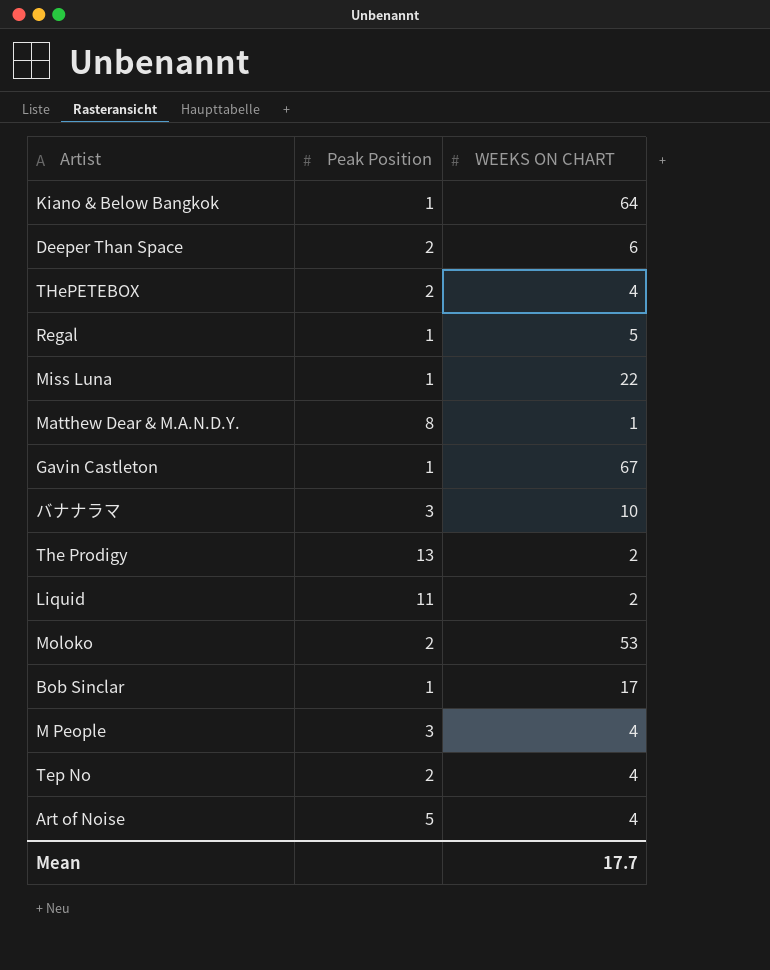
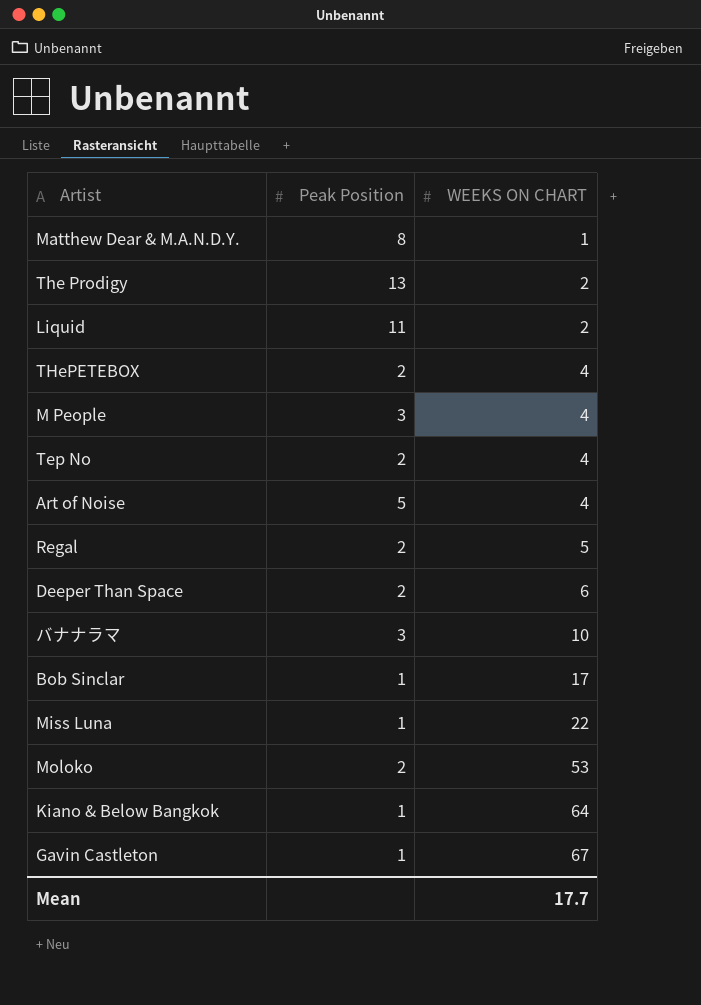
row order: none -> WEEKS ON CHART ascending
Regal | Peak Position: 1 -> 2

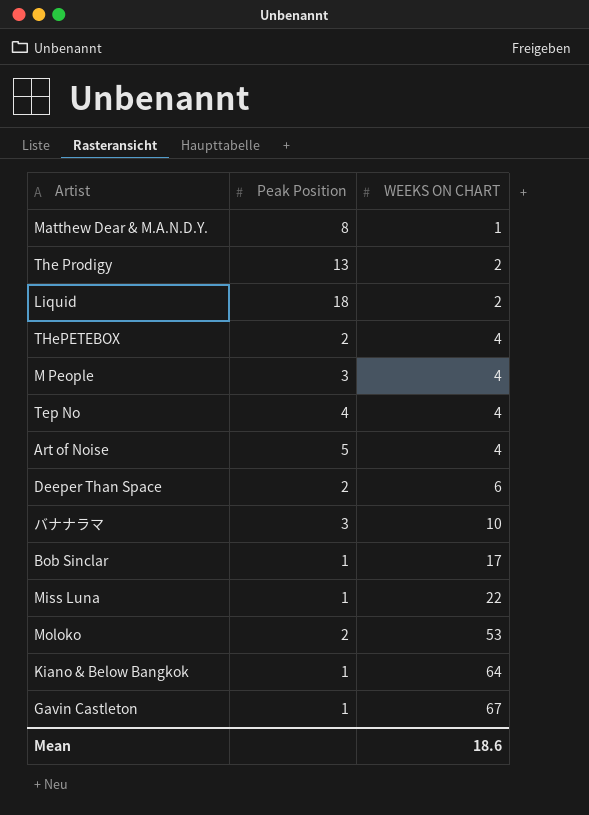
row Regal: 2 | 5 -> none
Liquid | Peak Position: 11 -> 18
Tep No | Peak Position: 2 -> 4
Mean | WEEKS ON CHART: 17.7 -> 18.6

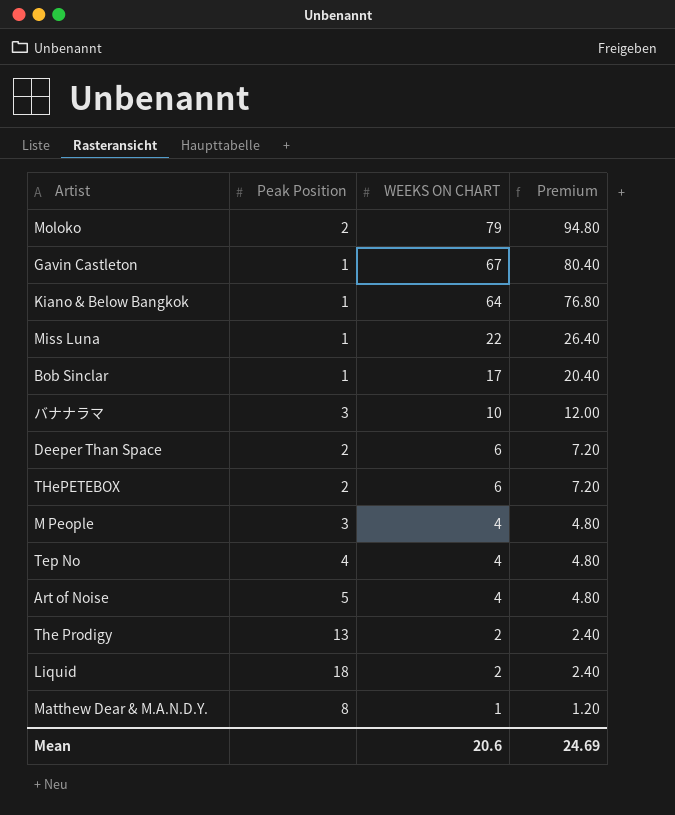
row order: WEEKS ON CHART ascending -> WEEKS ON CHART descending
column Premium | formula: none -> [WEEKS ON CHART] * 1.2
Moloko | WEEKS ON CHART: 53 -> 79
THePETEBOX | WEEKS ON CHART: 4 -> 6
Mean | WEEKS ON CHART: 18.6 -> 20.6

